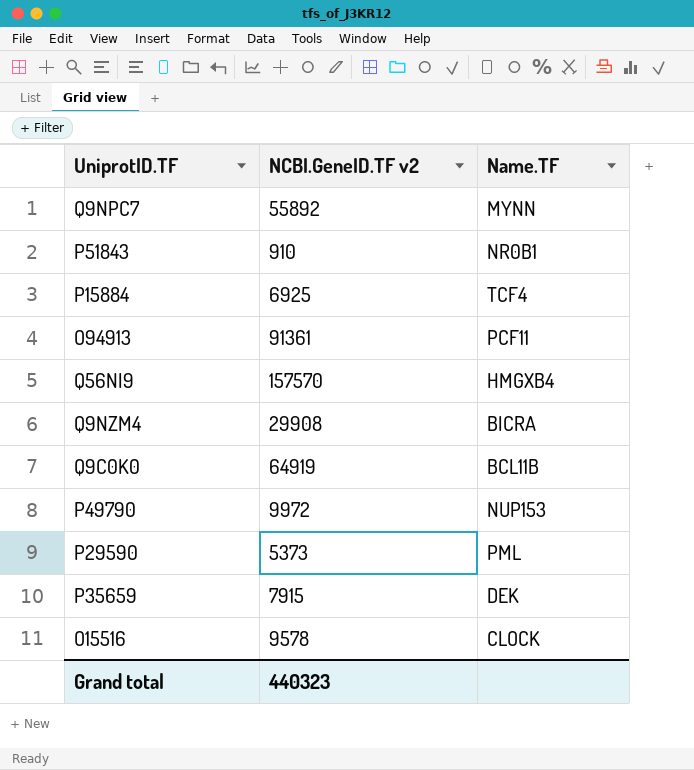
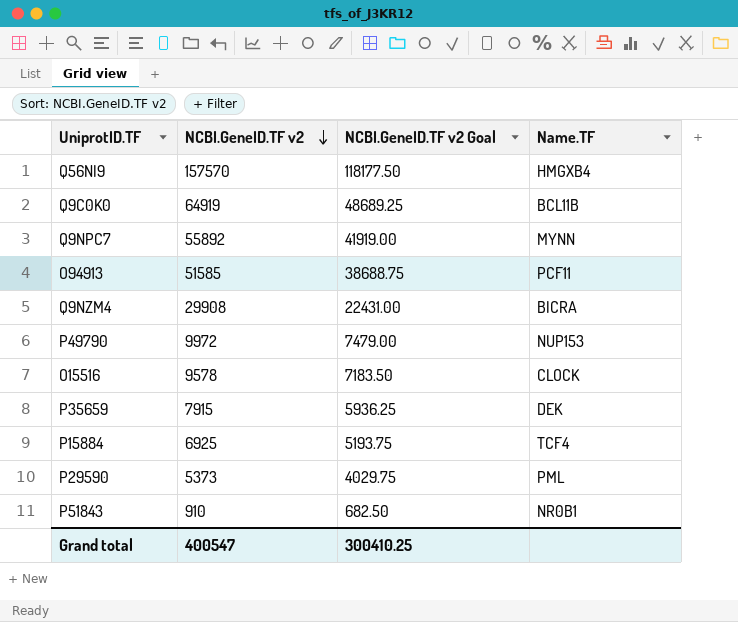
row order: none -> NCBI.GeneID.TF v2 descending
column NCBI.GeneID.TF v2 Goal | formula: none -> [NCBI.GeneID.TF v2] * 0.75
O94913 | NCBI.GeneID.TF v2: 91361 -> 51585
Grand total | NCBI.GeneID.TF v2: 440323 -> 400547

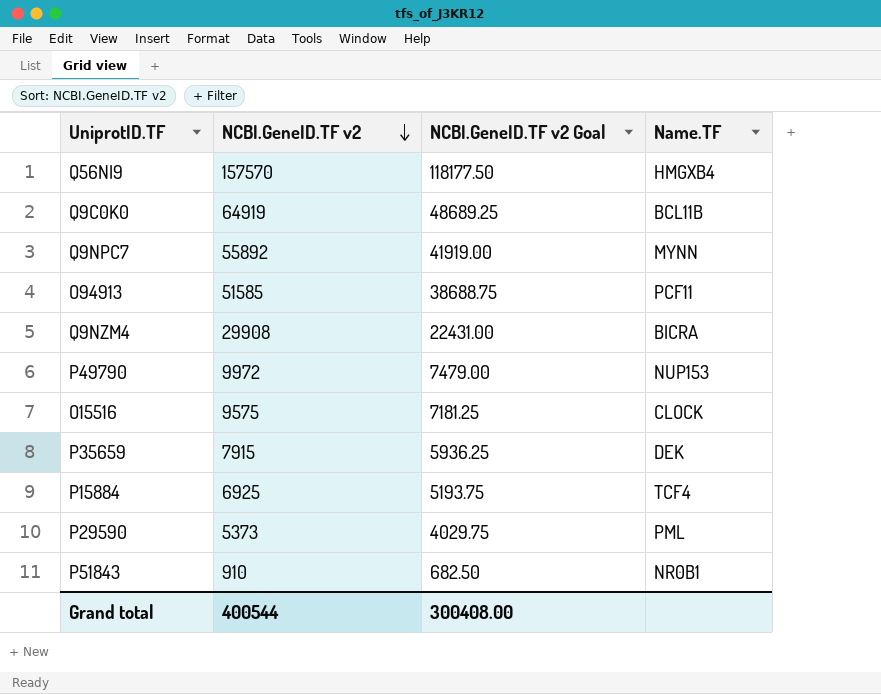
O15516 | NCBI.GeneID.TF v2: 9578 -> 9575
O15516 | NCBI.GeneID.TF v2 Goal: 7183.50 -> 7181.25
Grand total | NCBI.GeneID.TF v2: 400547 -> 400544
Grand total | NCBI.GeneID.TF v2 Goal: 300410.25 -> 300408.00

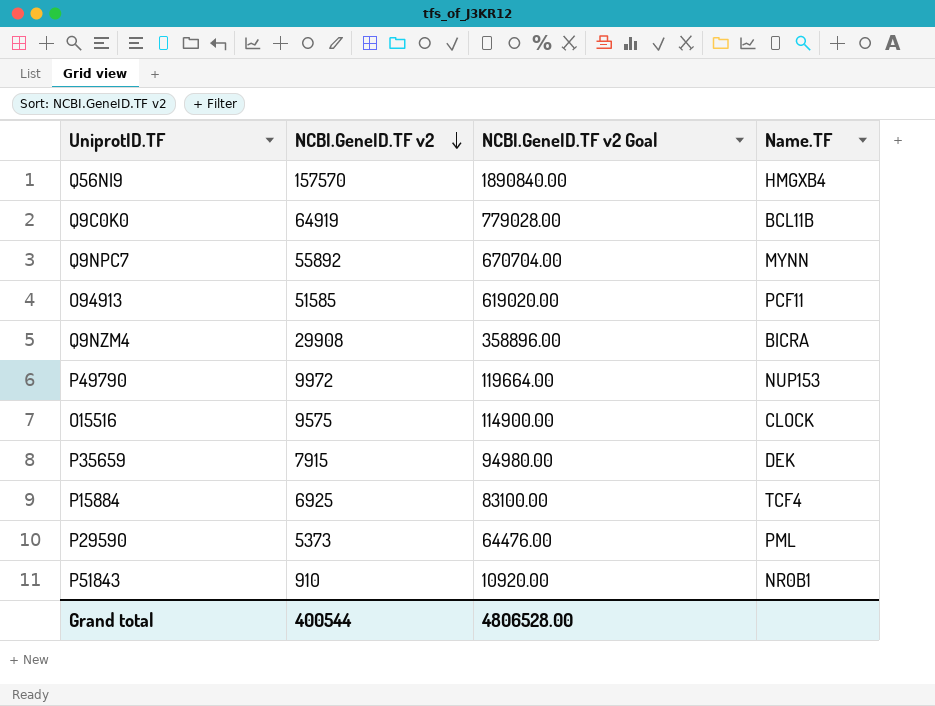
column NCBI.GeneID.TF v2 Goal | formula: [NCBI.GeneID.TF v2] * 0.75 -> [NCBI.GeneID.TF v2] * 12
Grand total | NCBI.GeneID.TF v2 Goal: 300408.00 -> 4806528.00

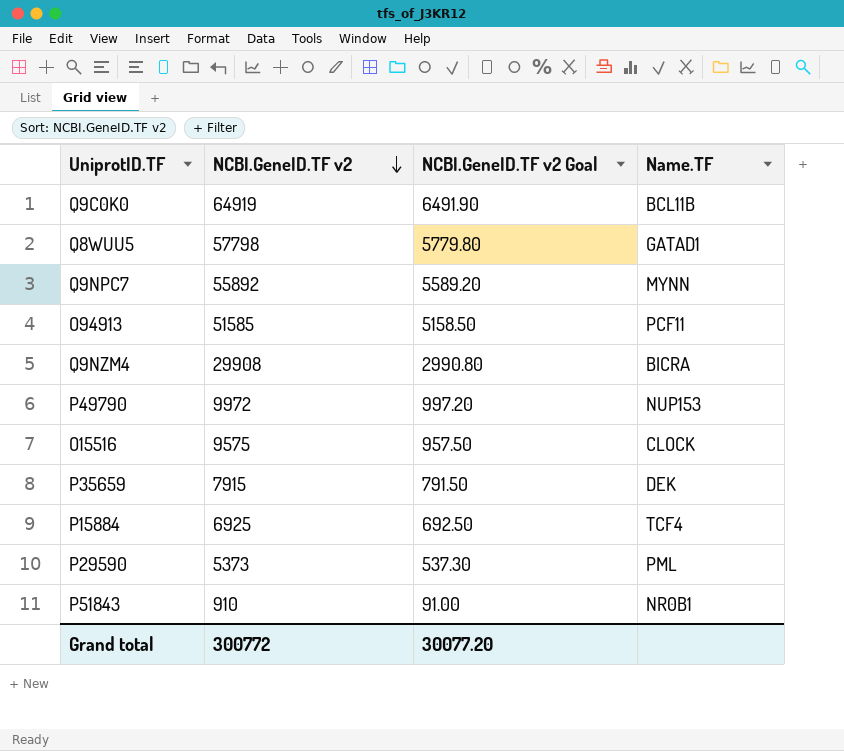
column NCBI.GeneID.TF v2 Goal | formula: [NCBI.GeneID.TF v2] * 12 -> [NCBI.GeneID.TF v2] * 0.1
row Q56NI9: 157570 | 1890840.00 | HMGXB4 -> none
row Q8WUU5: none -> 57798 | 5779.80 | GATAD1
Grand total | NCBI.GeneID.TF v2: 400544 -> 300772
Grand total | NCBI.GeneID.TF v2 Goal: 4806528.00 -> 30077.20

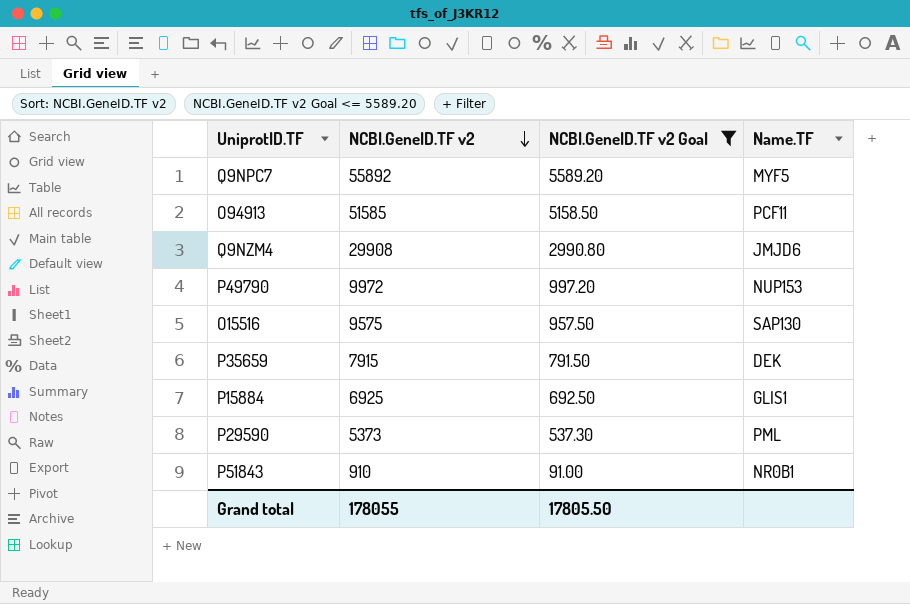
filter: none -> NCBI.GeneID.TF v2 Goal <= 5589.20
Q9NPC7 | Name.TF: MYNN -> MYF5
Q9NZM4 | Name.TF: BICRA -> JMJD6
O15516 | Name.TF: CLOCK -> SAP130
P15884 | Name.TF: TCF4 -> GLIS1
Grand total | NCBI.GeneID.TF v2: 300772 -> 178055
Grand total | NCBI.GeneID.TF v2 Goal: 30077.20 -> 17805.50

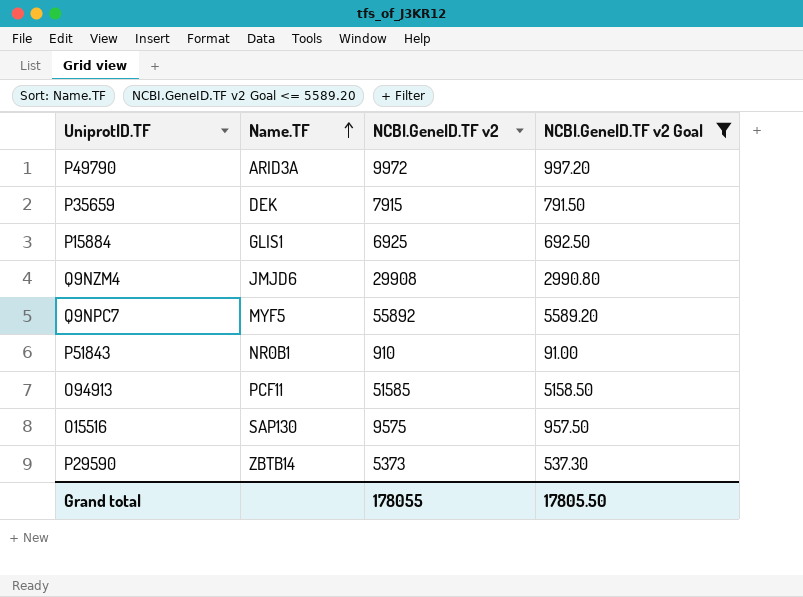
row order: NCBI.GeneID.TF v2 descending -> Name.TF ascending
column Name.TF | position: 4 -> 2
P49790 | Name.TF: NUP153 -> ARID3A
P29590 | Name.TF: PML -> ZBTB14

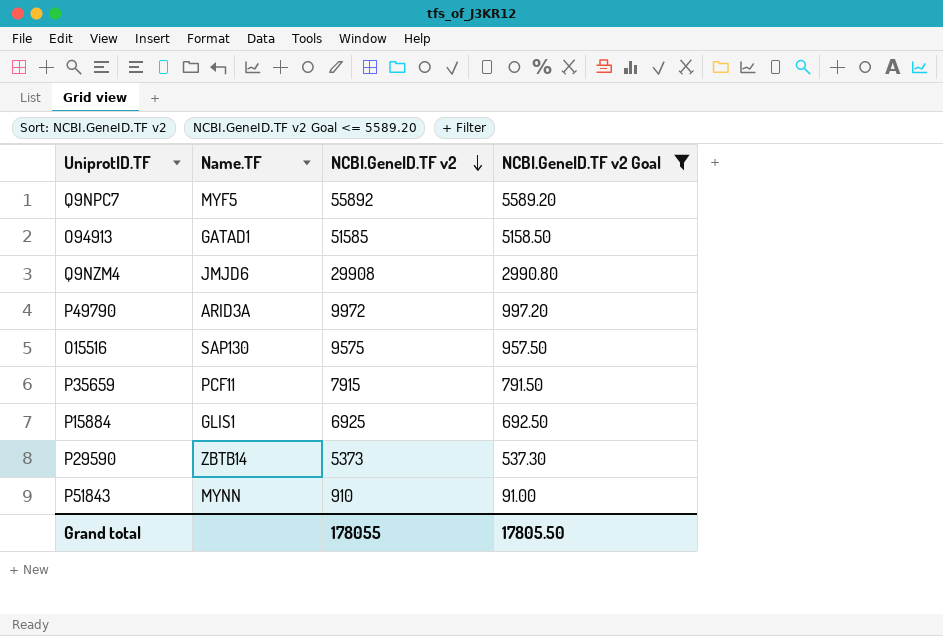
row order: Name.TF ascending -> NCBI.GeneID.TF v2 descending
O94913 | Name.TF: PCF11 -> GATAD1
P35659 | Name.TF: DEK -> PCF11
P51843 | Name.TF: NR0B1 -> MYNN

